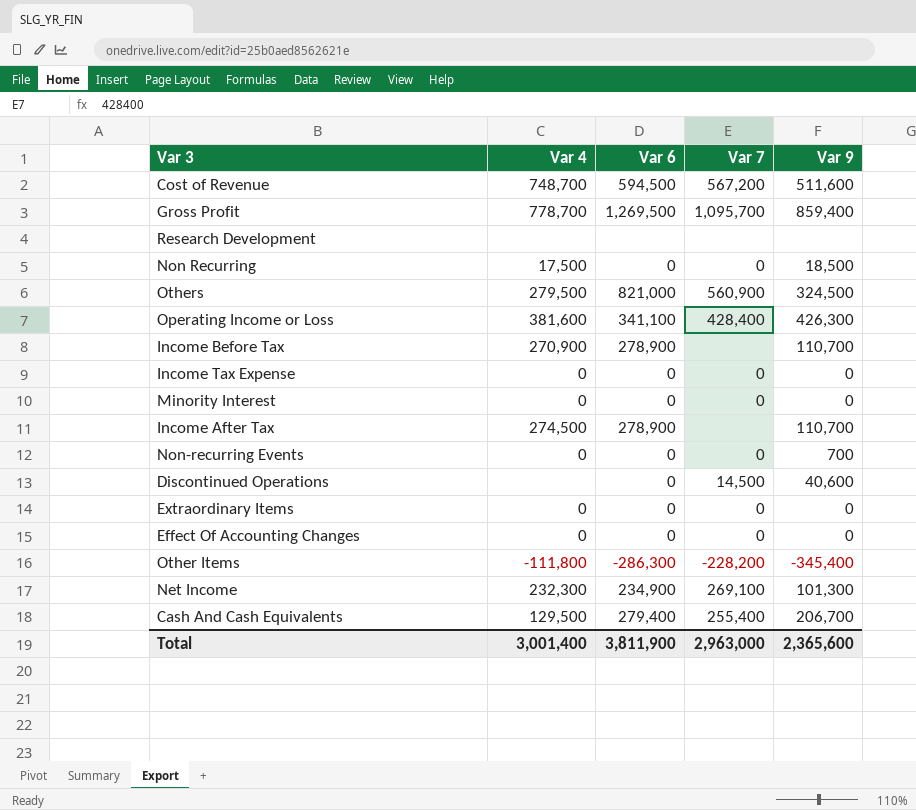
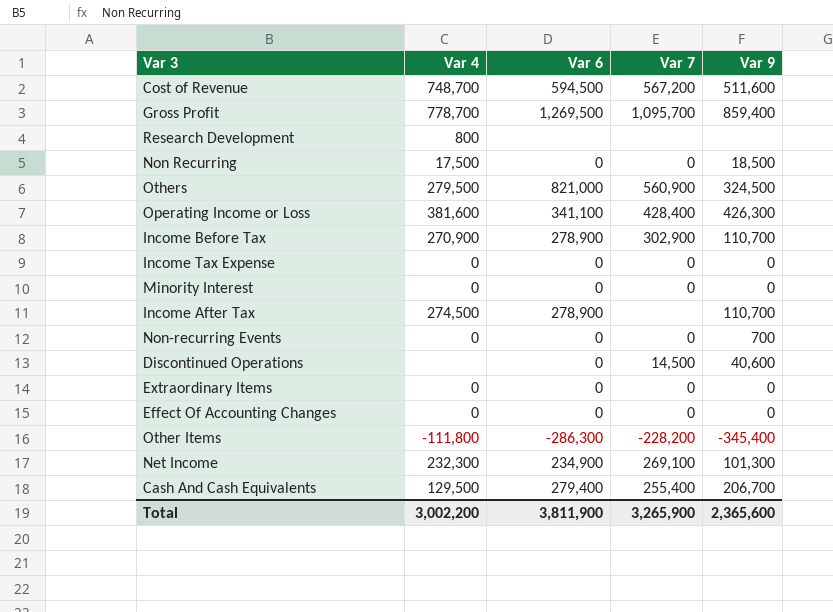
Research Development | Var 4: none -> 800
Income Before Tax | Var 7: none -> 302,900
Total | Var 4: 3,001,400 -> 3,002,200
Total | Var 7: 2,963,000 -> 3,265,900

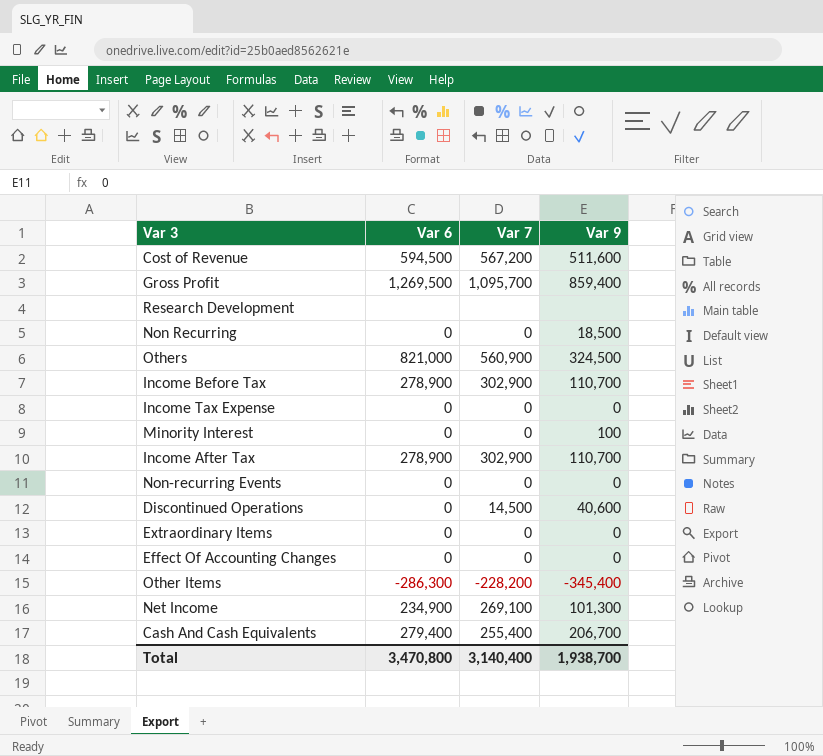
column Var 4 | position: 2 -> none
row Operating Income or Loss: 381,600 | 341,100 | 428,400 | 426,300 -> none
Minority Interest | Var 9: 0 -> 100
Income After Tax | Var 7: none -> 302,900
Non-recurring Events | Var 9: 700 -> 0
Total | Var 6: 3,811,900 -> 3,470,800
Total | Var 7: 3,265,900 -> 3,140,400
Total | Var 9: 2,365,600 -> 1,938,700

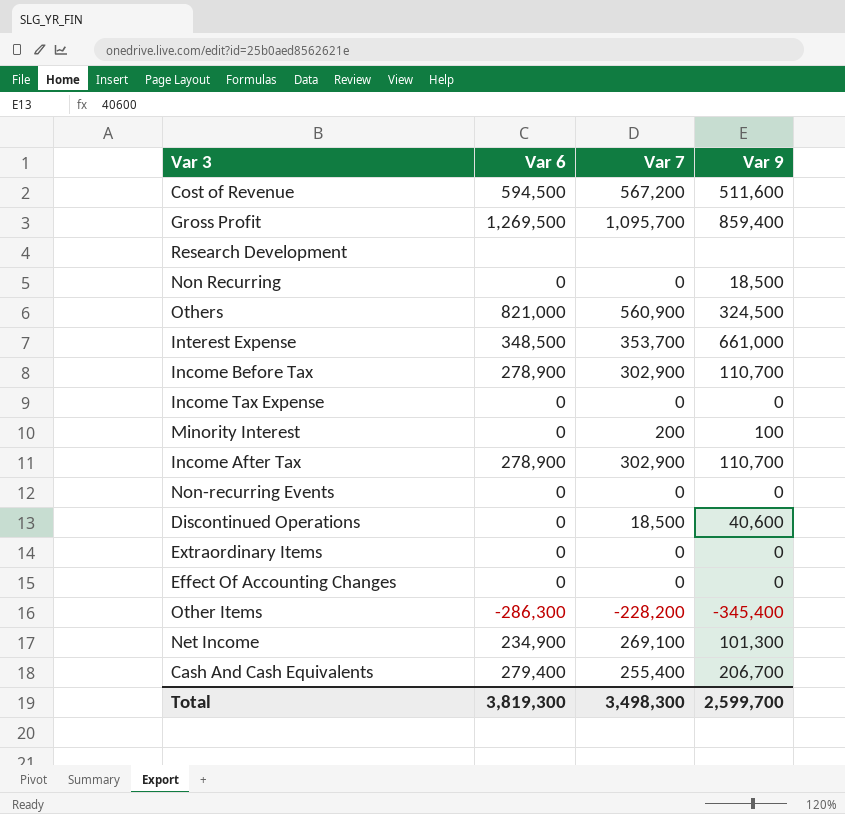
row Interest Expense: none -> 348,500 | 353,700 | 661,000
Minority Interest | Var 7: 0 -> 200
Discontinued Operations | Var 7: 14,500 -> 18,500
Total | Var 6: 3,470,800 -> 3,819,300
Total | Var 7: 3,140,400 -> 3,498,300
Total | Var 9: 1,938,700 -> 2,599,700

